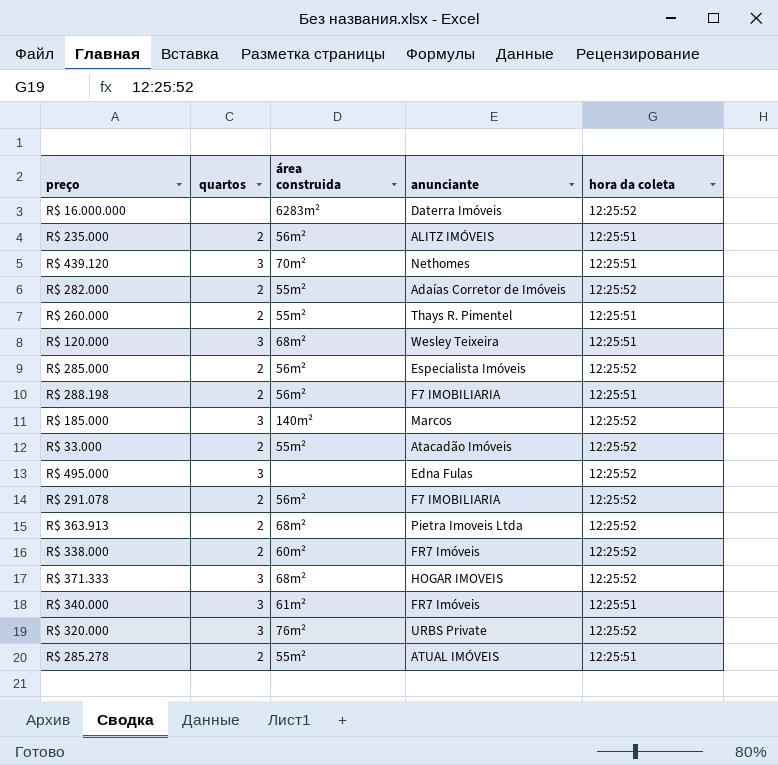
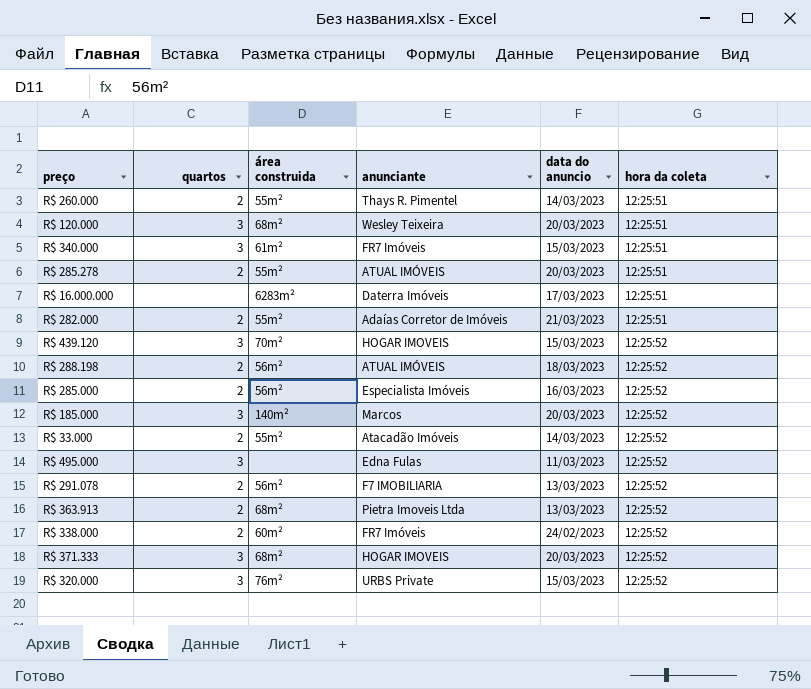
row order: none -> hora da coleta ascending
column data do anuncio | position: none -> 5
row R$ 235.000: 2 | 56m² | ALITZ IMÓVEIS | 12:25:51 -> none
R$ 16.000.000 | hora da coleta: 12:25:52 -> 12:25:51
R$ 282.000 | hora da coleta: 12:25:52 -> 12:25:51
R$ 439.120 | anunciante: Nethomes -> HOGAR IMOVEIS
R$ 439.120 | hora da coleta: 12:25:51 -> 12:25:52
R$ 288.198 | anunciante: F7 IMOBILIARIA -> ATUAL IMÓVEIS
R$ 288.198 | hora da coleta: 12:25:51 -> 12:25:52

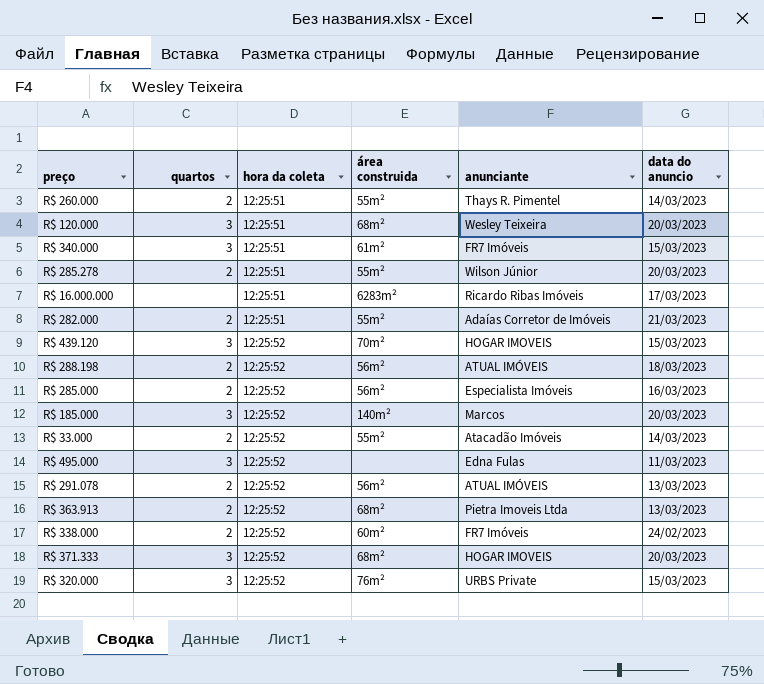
column hora da coleta | position: 6 -> 3
R$ 285.278 | anunciante: ATUAL IMÓVEIS -> Wilson Júnior
R$ 16.000.000 | anunciante: Daterra Imóveis -> Ricardo Ribas Imóveis
R$ 291.078 | anunciante: F7 IMOBILIARIA -> ATUAL IMÓVEIS

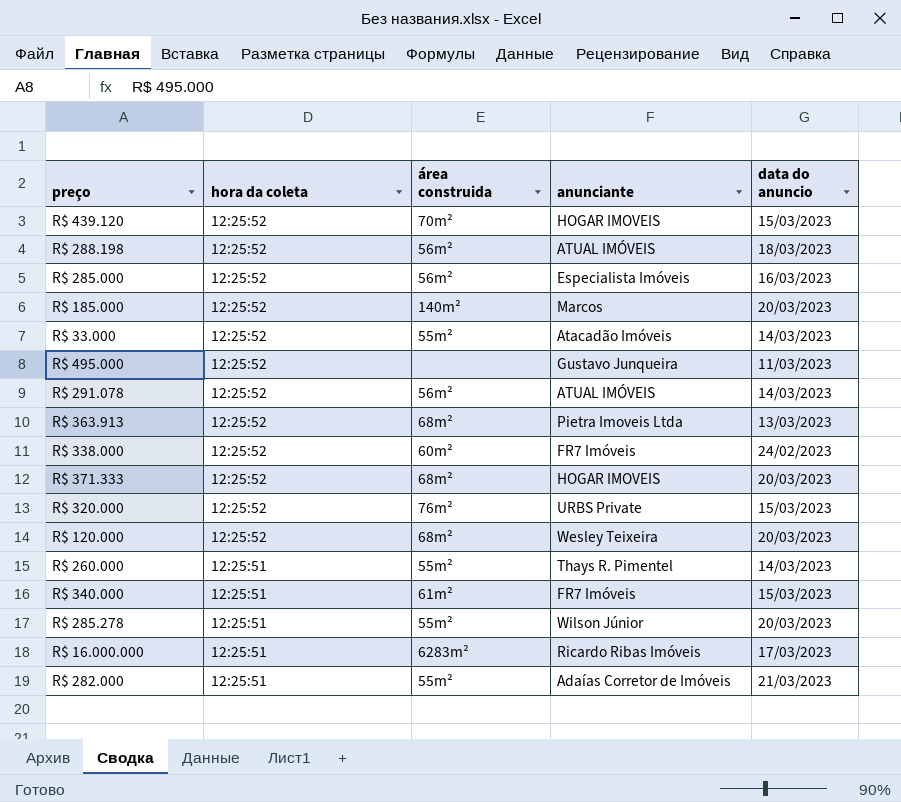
row order: hora da coleta ascending -> hora da coleta descending
column quartos | position: 2 -> none
R$ 495.000 | anunciante: Edna Fulas -> Gustavo Junqueira
R$ 291.078 | data do anuncio: 13/03/2023 -> 14/03/2023
R$ 120.000 | hora da coleta: 12:25:51 -> 12:25:52

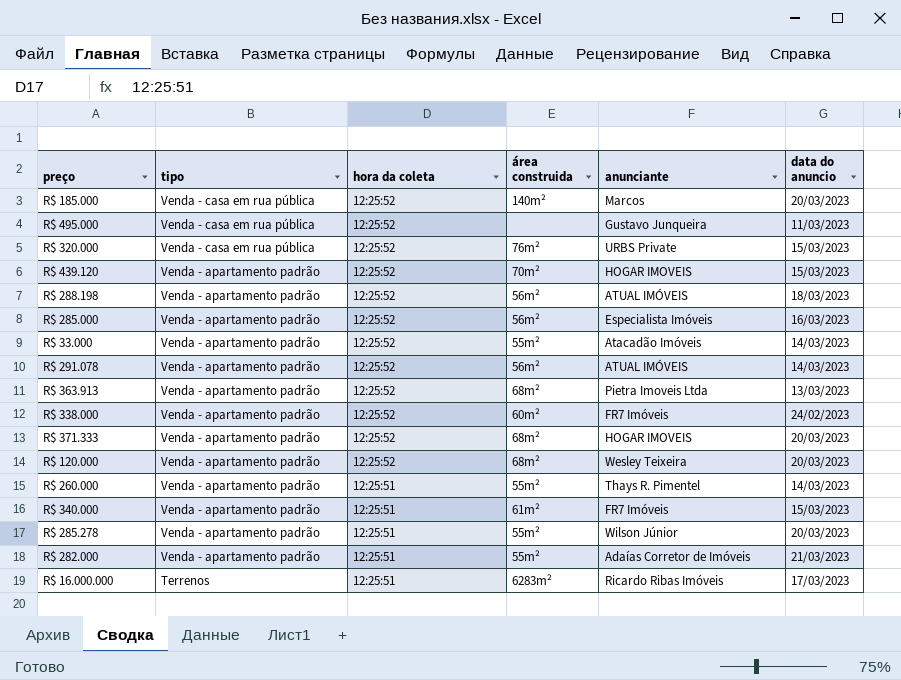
row order: hora da coleta descending -> tipo descending
column tipo | position: none -> 2

